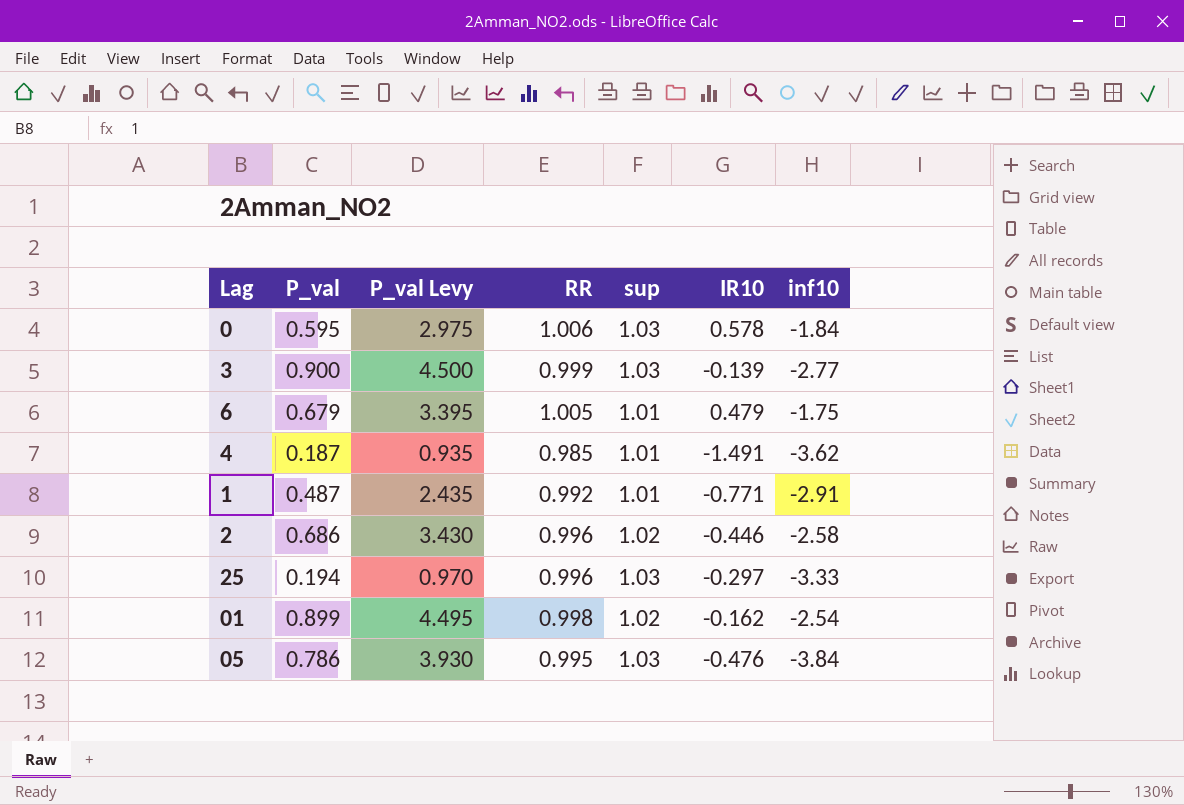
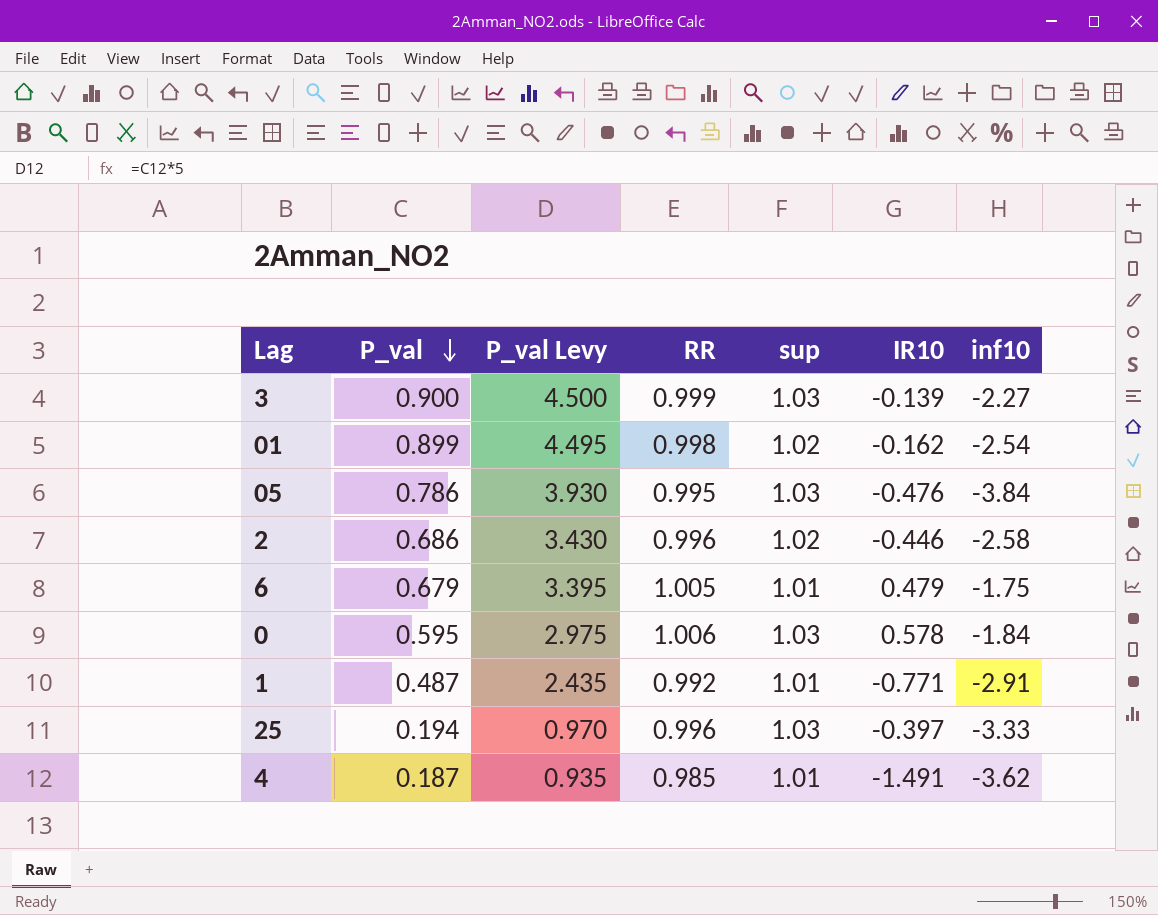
row order: none -> P_val descending
3 | inf10: -2.77 -> -2.27
25 | IR10: -0.297 -> -0.397

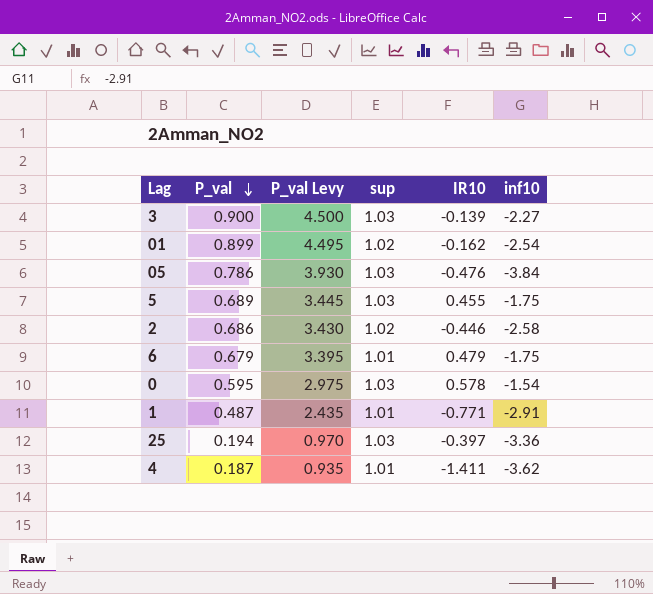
column RR | position: 4 -> none
row 5: none -> 0.689 | 3.445 | 1.03 | 0.455 | -1.75
0 | inf10: -1.84 -> -1.54
25 | inf10: -3.33 -> -3.36
4 | IR10: -1.491 -> -1.411

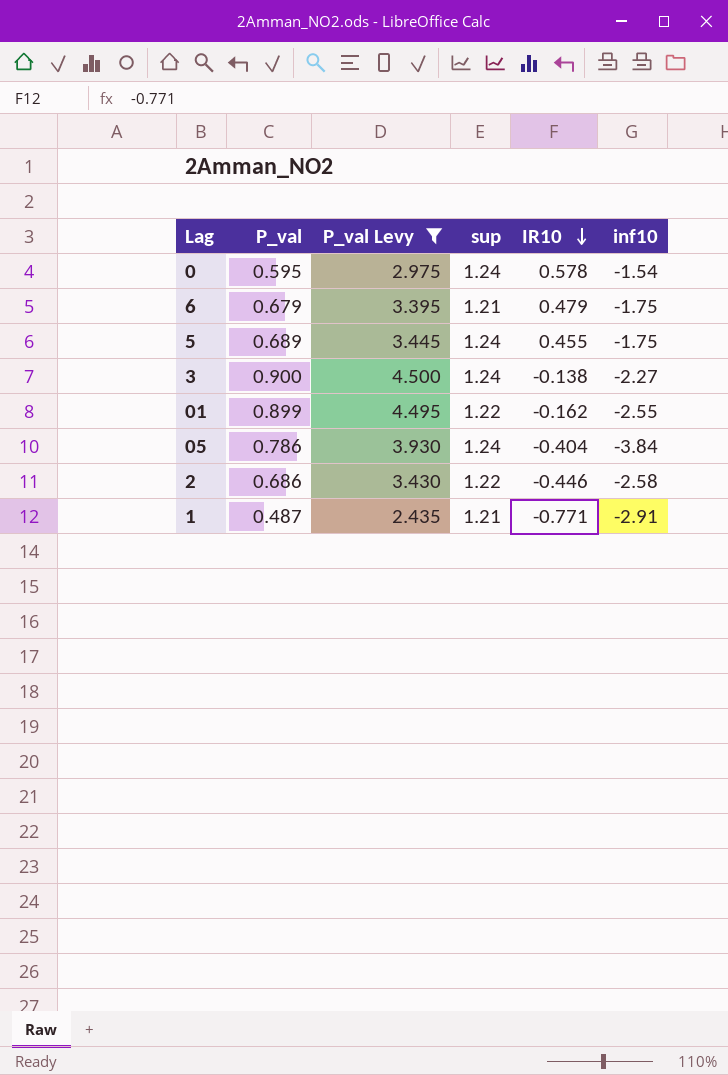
filter: none -> P_val Levy >= 2.435
row order: P_val descending -> IR10 descending
0 | sup: 1.03 -> 1.24
6 | sup: 1.01 -> 1.21
5 | sup: 1.03 -> 1.24
3 | sup: 1.03 -> 1.24
3 | IR10: -0.139 -> -0.138
01 | sup: 1.02 -> 1.22
01 | inf10: -2.54 -> -2.55
05 | sup: 1.03 -> 1.24
05 | IR10: -0.476 -> -0.404
2 | sup: 1.02 -> 1.22
1 | sup: 1.01 -> 1.21

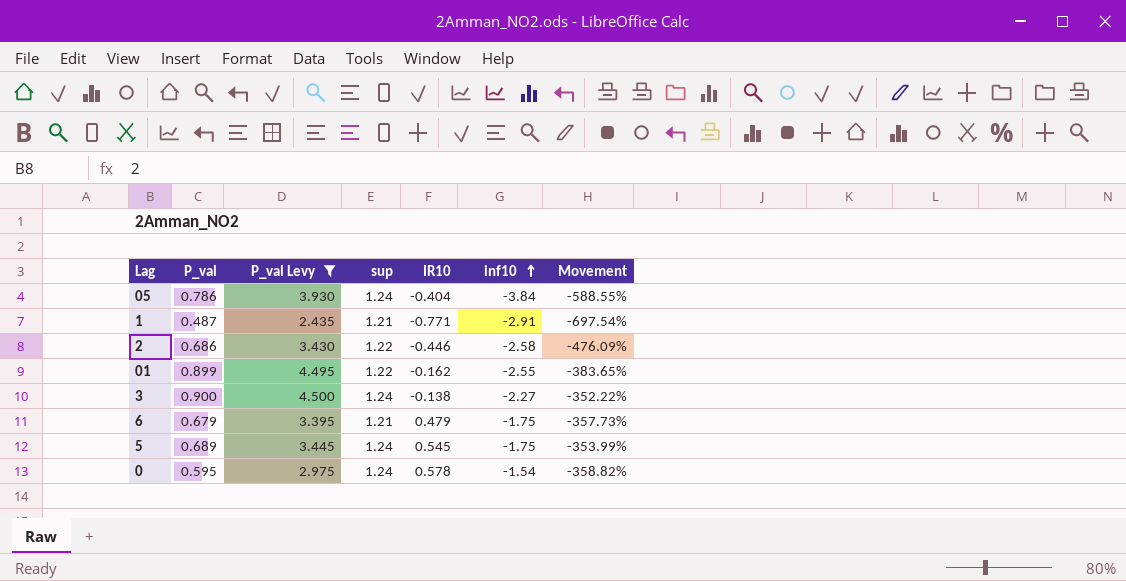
row order: IR10 descending -> inf10 ascending
column Movement | formula: none -> ([inf10] - [P_val]) / [P_val]
5 | IR10: 0.455 -> 0.545

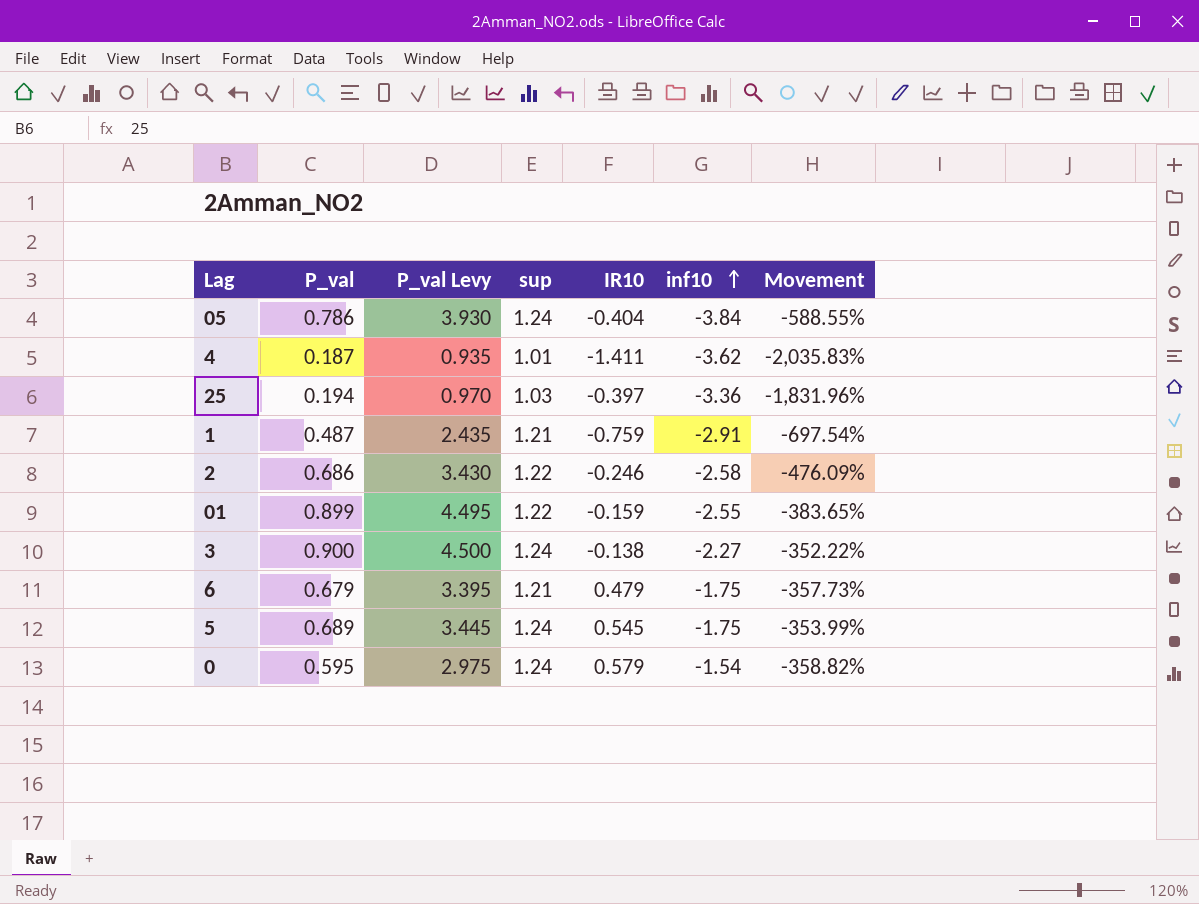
filter: P_val Levy >= 2.435 -> none
1 | IR10: -0.771 -> -0.759
2 | IR10: -0.446 -> -0.246
01 | IR10: -0.162 -> -0.159
0 | IR10: 0.578 -> 0.579

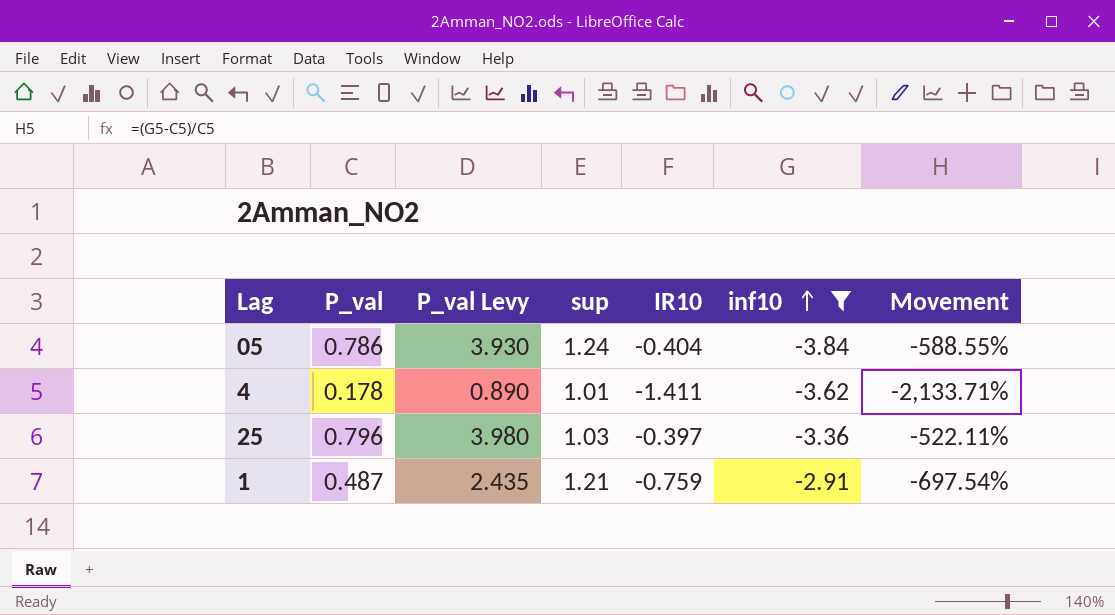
filter: none -> inf10 <= -2.91
4 | P_val: 0.187 -> 0.178
4 | P_val Levy: 0.935 -> 0.890
4 | Movement: -2,035.83% -> -2,133.71%
25 | P_val: 0.194 -> 0.796
25 | P_val Levy: 0.970 -> 3.980
25 | Movement: -1,831.96% -> -522.11%

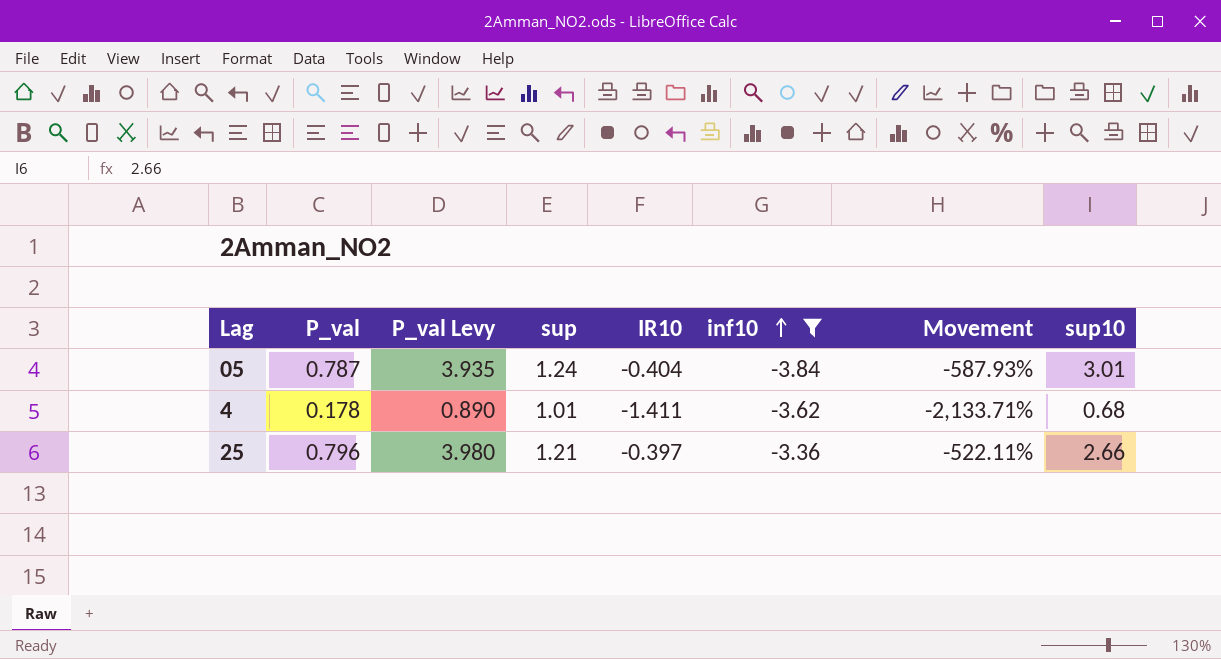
column sup10 | position: none -> 8
row 1: 0.487 | 2.435 | 1.21 | -0.759 | -2.91 | -697.54% -> none
05 | P_val: 0.786 -> 0.787
05 | P_val Levy: 3.930 -> 3.935
05 | Movement: -588.55% -> -587.93%
25 | sup: 1.03 -> 1.21

